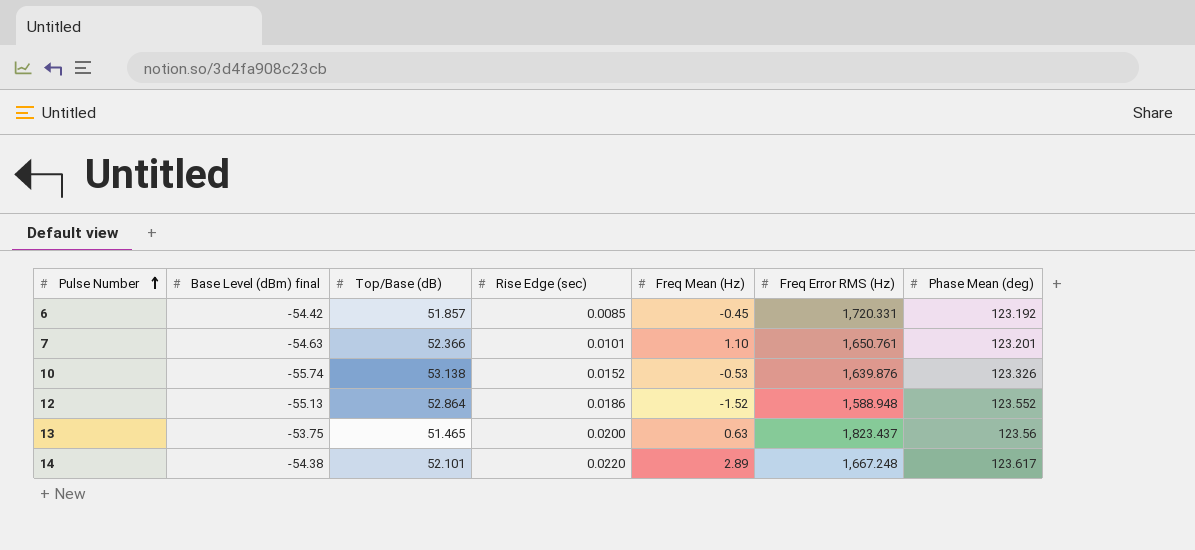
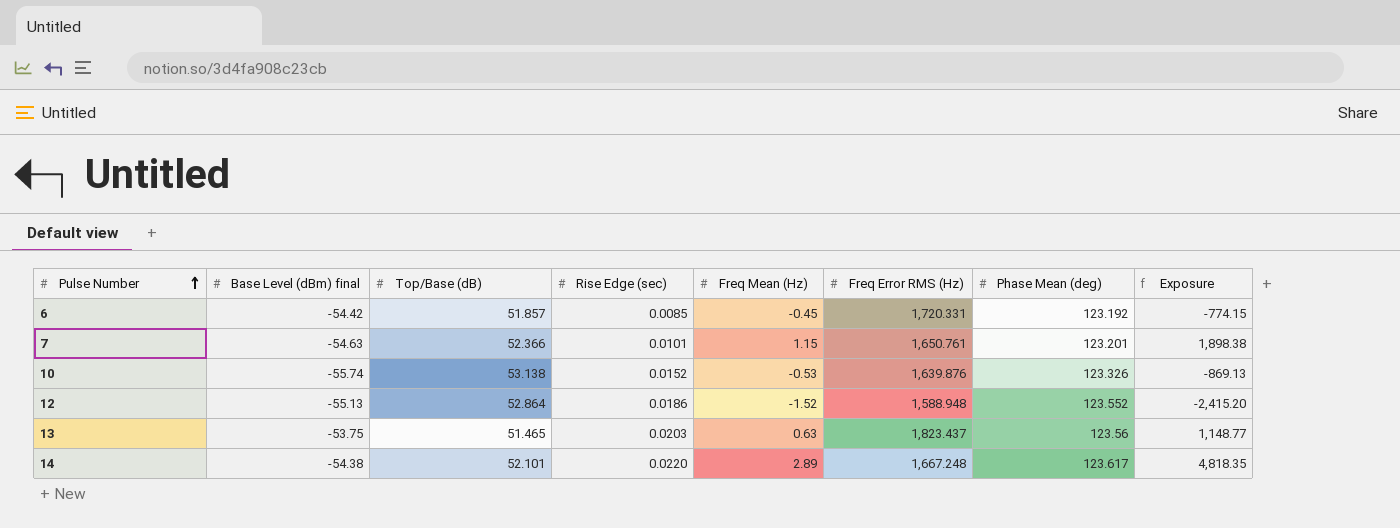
column Exposure | formula: none -> [Freq Mean (Hz)] * [Freq Error RMS (Hz)]
7 | Freq Mean (Hz): 1.10 -> 1.15
13 | Rise Edge (sec): 0.0200 -> 0.0203

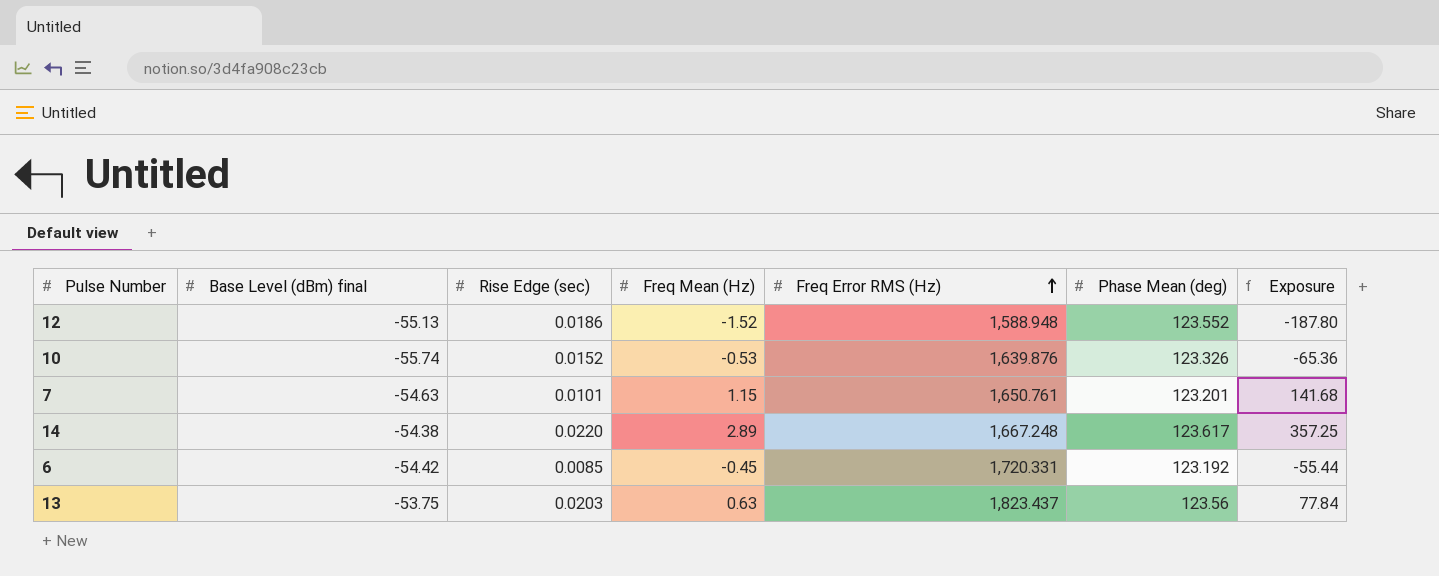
row order: Pulse Number ascending -> Freq Error RMS (Hz) ascending
column Top/Base (dB) | position: 3 -> none
column Exposure | formula: [Freq Mean (Hz)] * [Freq Error RMS (Hz)] -> [Freq Mean (Hz)] * [Phase Mean (deg)]

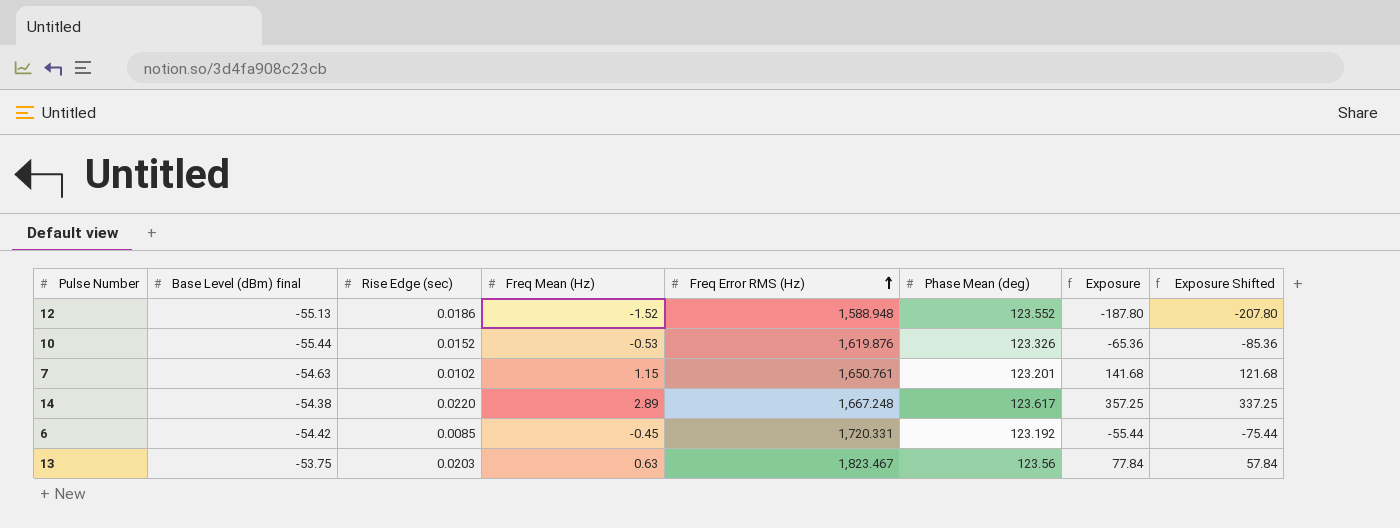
column Exposure Shifted | formula: none -> [Exposure] - 20
10 | Base Level (dBm) final: -55.74 -> -55.44
10 | Freq Error RMS (Hz): 1,639.876 -> 1,619.876
7 | Rise Edge (sec): 0.0101 -> 0.0102
13 | Freq Error RMS (Hz): 1,823.437 -> 1,823.467

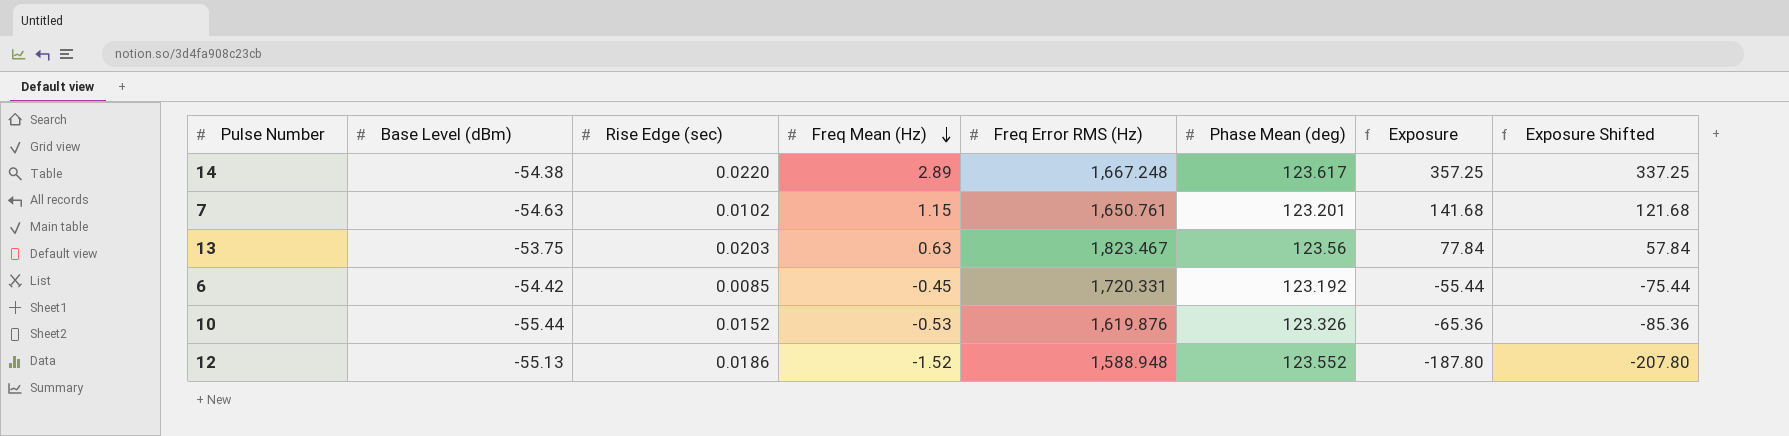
row order: Freq Error RMS (Hz) ascending -> Freq Mean (Hz) descending
column name: Base Level (dBm) final -> Base Level (dBm)

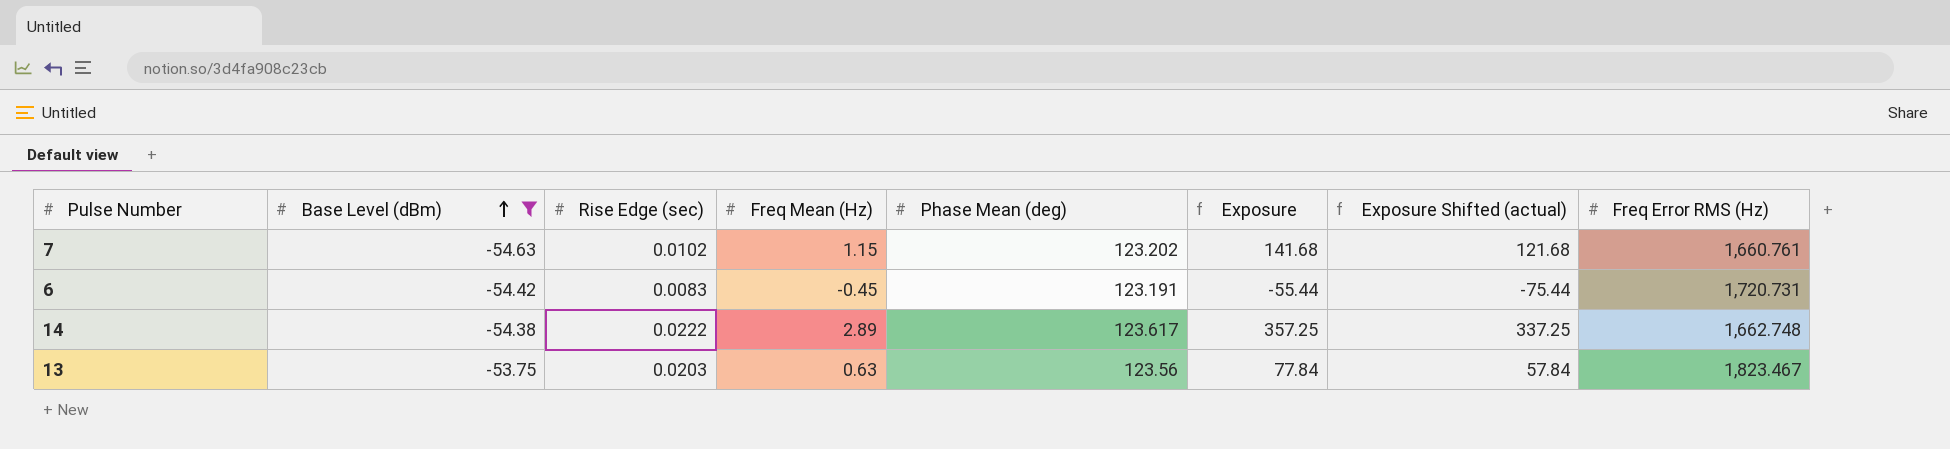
filter: none -> Base Level (dBm) >= -54.63
row order: Freq Mean (Hz) descending -> Base Level (dBm) ascending
column name: Exposure Shifted -> Exposure Shifted (actual)
column Freq Error RMS (Hz) | position: 5 -> 8
7 | Phase Mean (deg): 123.201 -> 123.202
7 | Freq Error RMS (Hz): 1,650.761 -> 1,660.761
6 | Rise Edge (sec): 0.0085 -> 0.0083
6 | Phase Mean (deg): 123.192 -> 123.191
6 | Freq Error RMS (Hz): 1,720.331 -> 1,720.731
14 | Rise Edge (sec): 0.0220 -> 0.0222
14 | Freq Error RMS (Hz): 1,667.248 -> 1,662.748

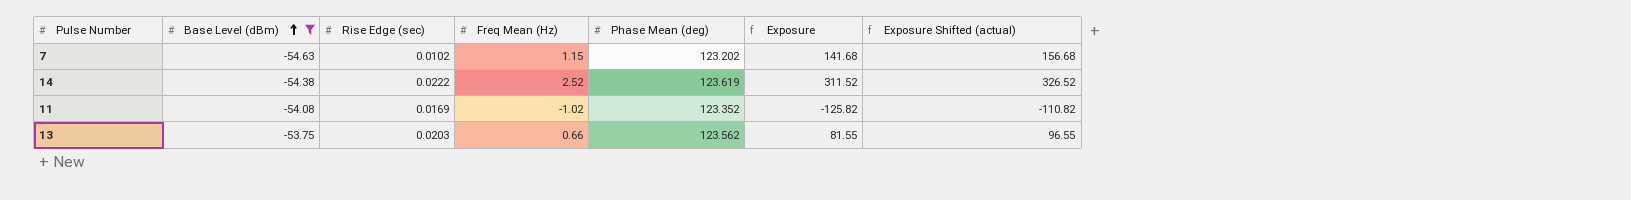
column Freq Error RMS (Hz) | position: 8 -> none
column Exposure Shifted (actual) | formula: [Exposure] - 20 -> [Exposure] + 15
row 6: -54.42 | 0.0083 | -0.45 | 123.191 | -55.44 | -75.44 | 1,720.731 -> none
14 | Freq Mean (Hz): 2.89 -> 2.52
14 | Phase Mean (deg): 123.617 -> 123.619
14 | Exposure: 357.25 -> 311.52
row 11: none -> -54.08 | 0.0169 | -1.02 | 123.352 | -125.82 | -110.82
13 | Freq Mean (Hz): 0.63 -> 0.66
13 | Phase Mean (deg): 123.56 -> 123.562
13 | Exposure: 77.84 -> 81.55

